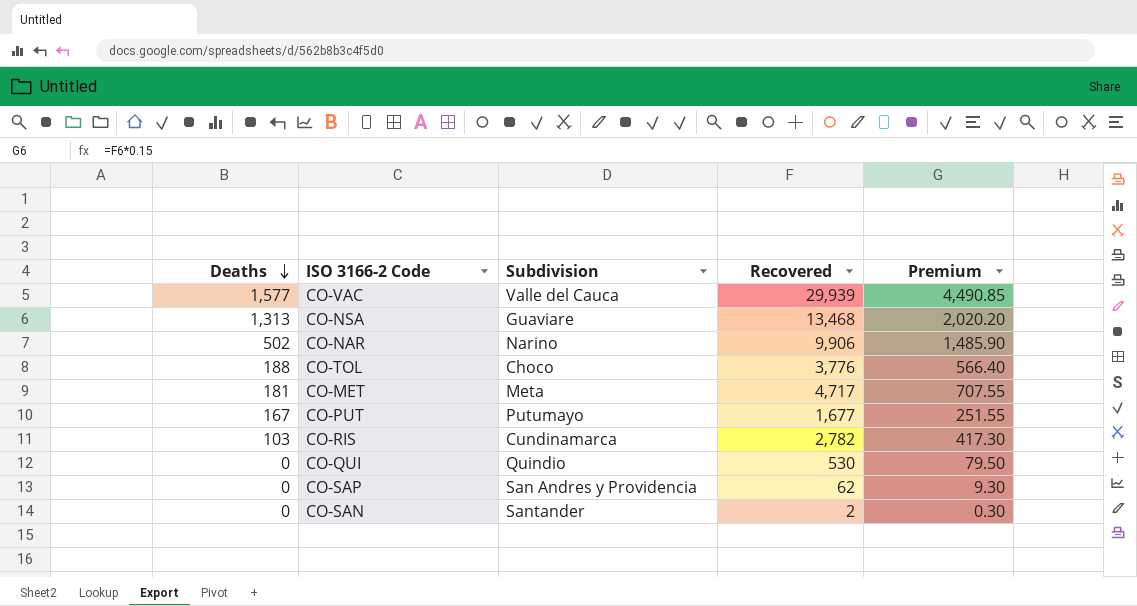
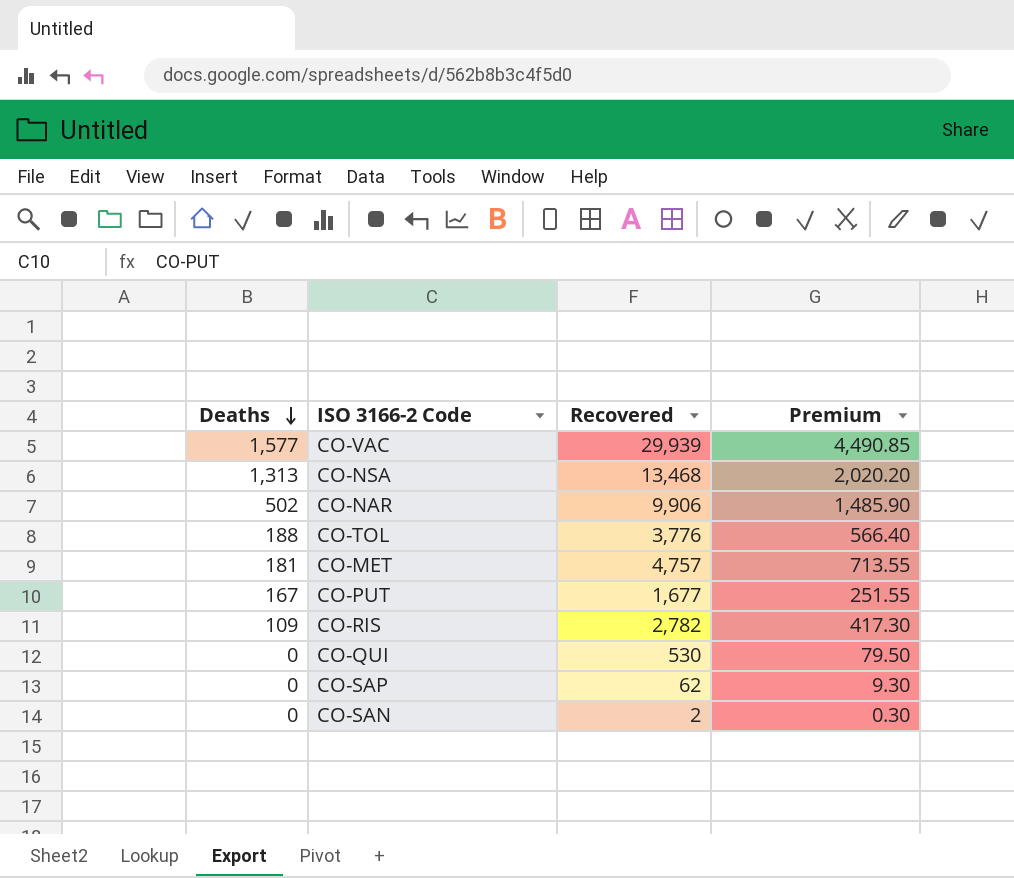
column Subdivision | position: 3 -> none
CO-MET | Recovered: 4,717 -> 4,757
CO-MET | Premium: 707.55 -> 713.55
CO-RIS | Deaths: 103 -> 109

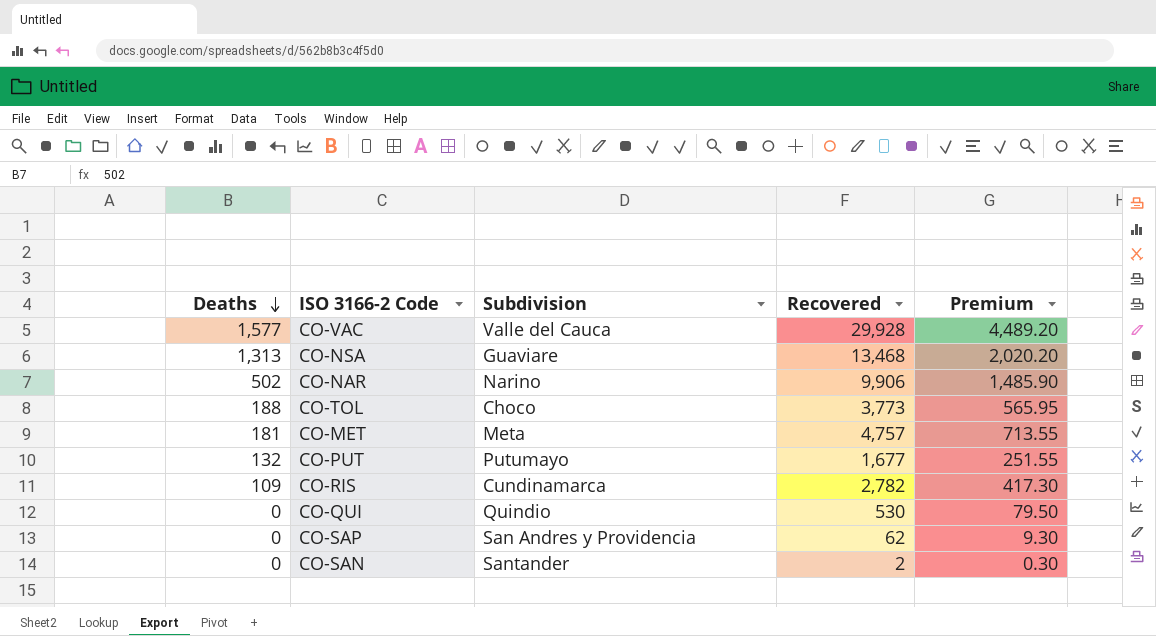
column Subdivision | position: none -> 3
CO-VAC | Recovered: 29,939 -> 29,928
CO-VAC | Premium: 4,490.85 -> 4,489.20
CO-TOL | Recovered: 3,776 -> 3,773
CO-TOL | Premium: 566.40 -> 565.95
CO-PUT | Deaths: 167 -> 132

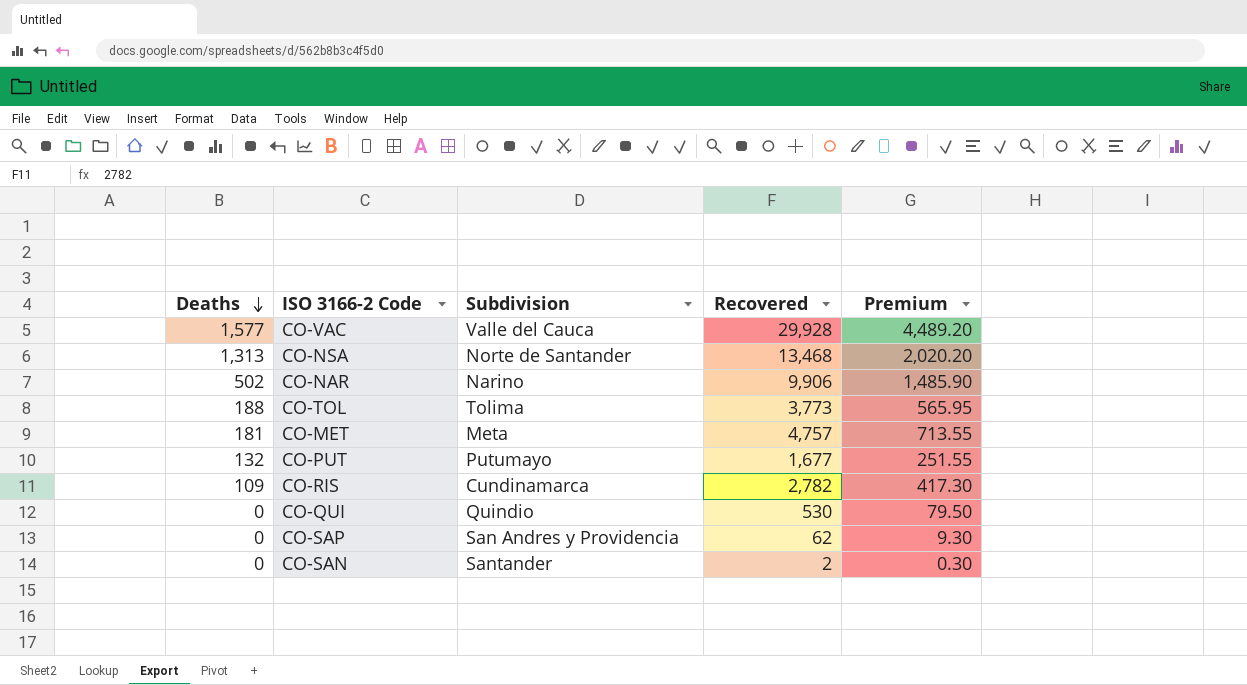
CO-NSA | Subdivision: Guaviare -> Norte de Santander
CO-TOL | Subdivision: Choco -> Tolima

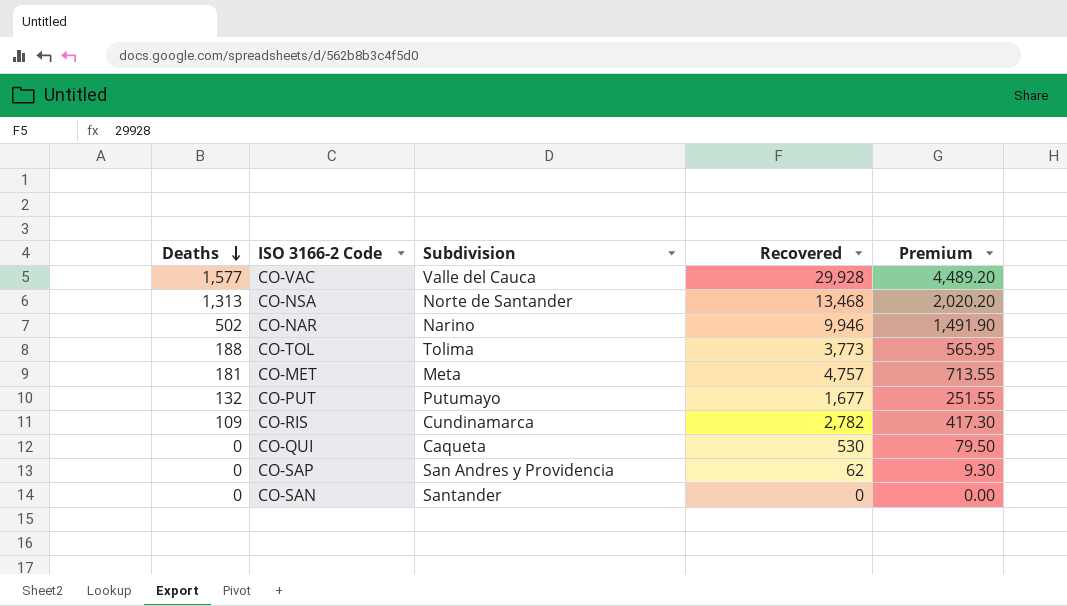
CO-NAR | Recovered: 9,906 -> 9,946
CO-NAR | Premium: 1,485.90 -> 1,491.90
CO-QUI | Subdivision: Quindio -> Caqueta
CO-SAN | Recovered: 2 -> 0
CO-SAN | Premium: 0.30 -> 0.00

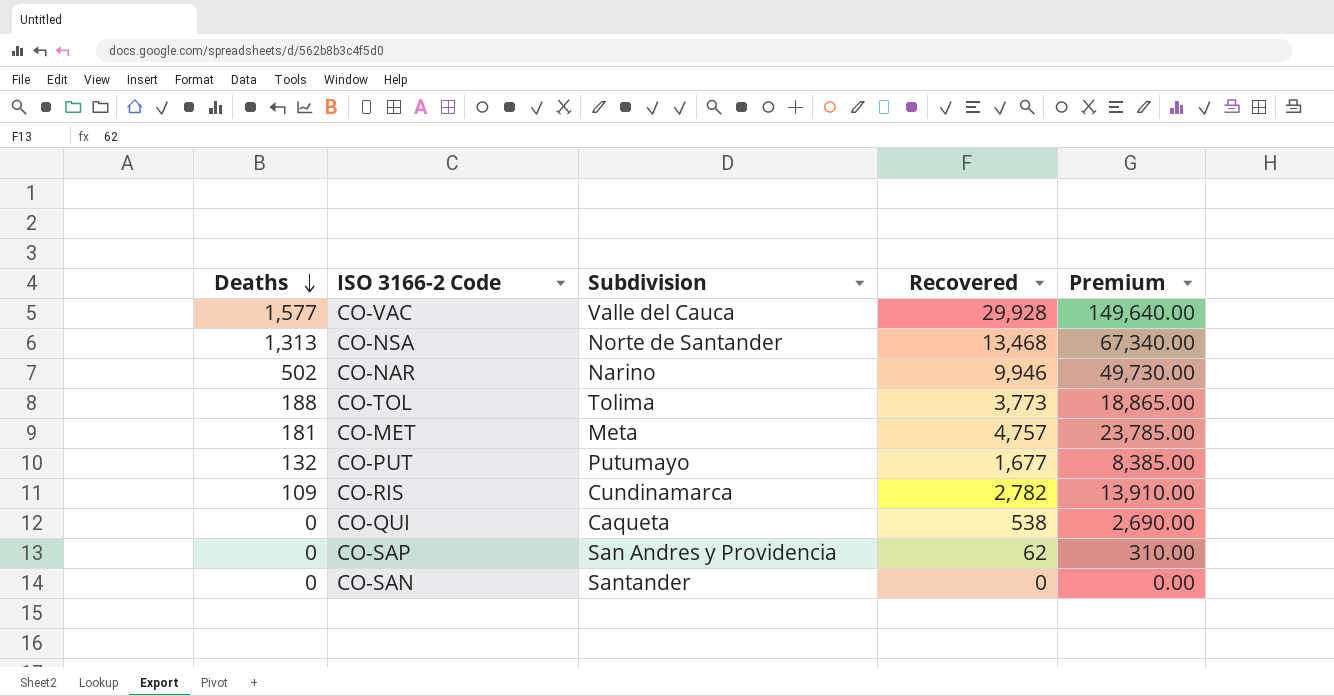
column Premium | formula: [Recovered] * 0.15 -> [Recovered] * 5
CO-QUI | Recovered: 530 -> 538

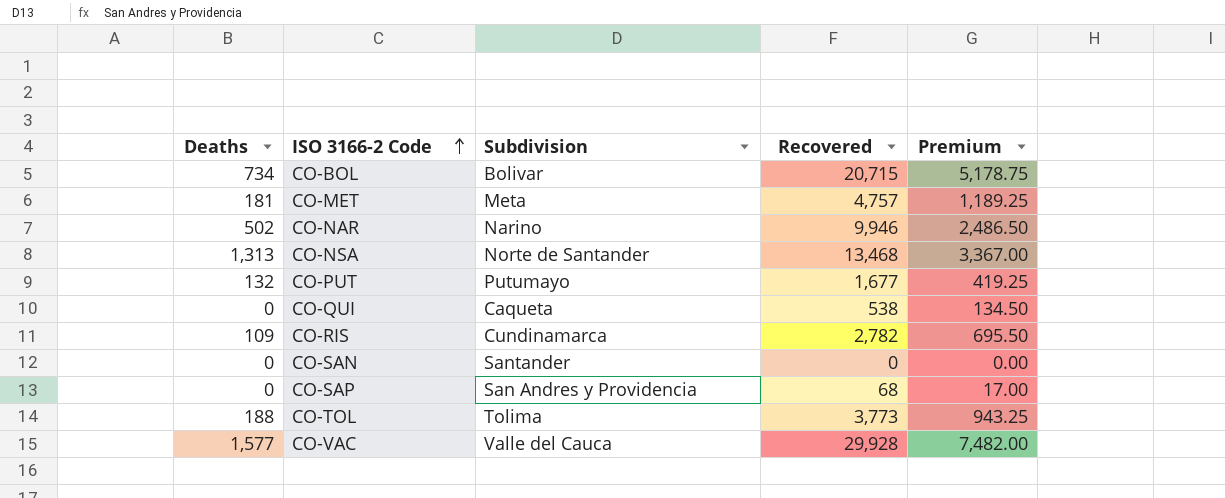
row order: Deaths descending -> ISO 3166-2 Code ascending
column Premium | formula: [Recovered] * 5 -> [Recovered] * 0.25
row CO-BOL: none -> 734 | Bolivar | 20,715 | 5,178.75
CO-SAP | Recovered: 62 -> 68

